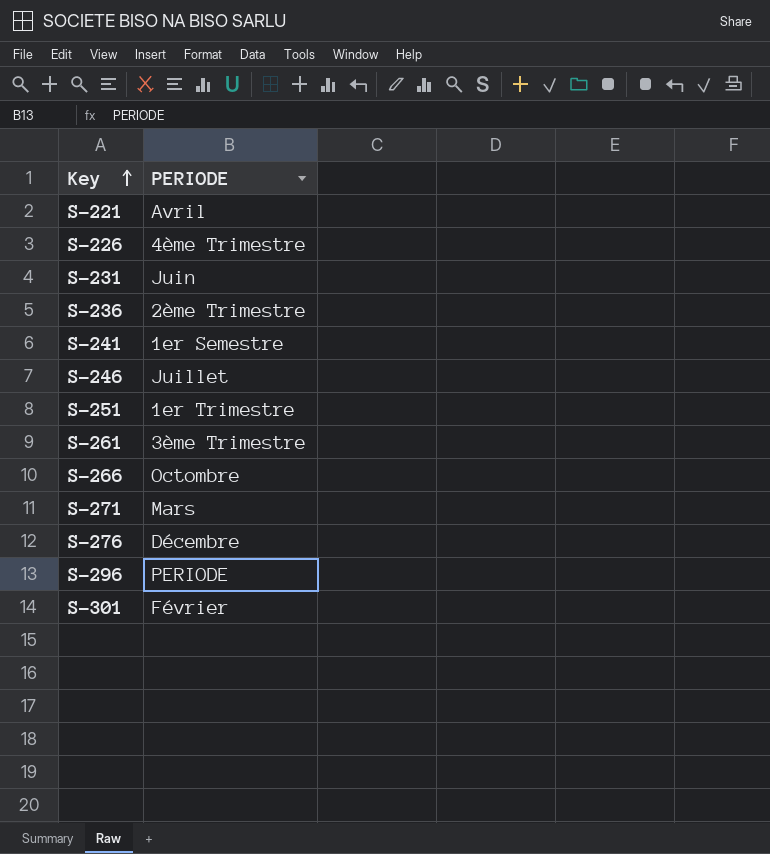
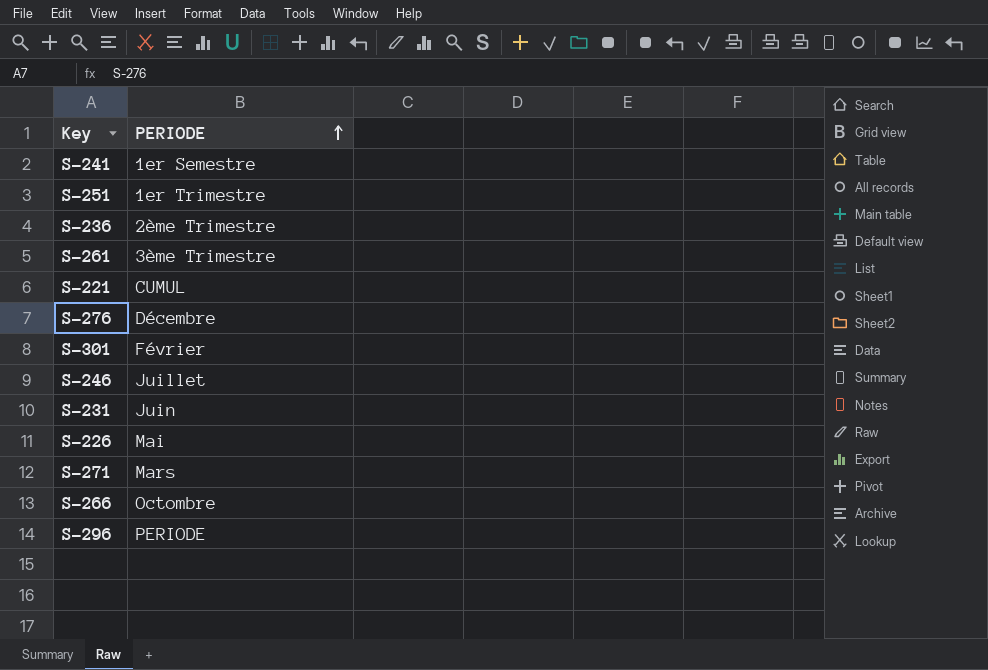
row order: Key ascending -> PERIODE ascending
S-221 | PERIODE: Avril -> CUMUL
S-226 | PERIODE: 4ème Trimestre -> Mai

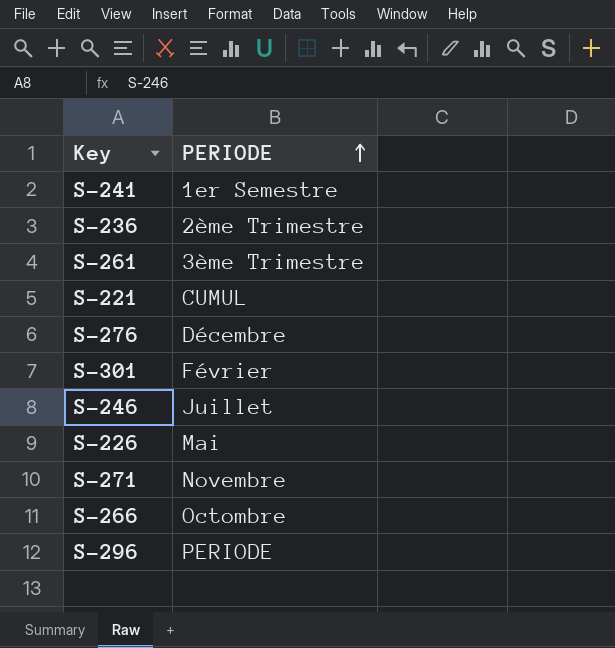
row S-251: 1er Trimestre -> none
row S-231: Juin -> none
S-271 | PERIODE: Mars -> Novembre

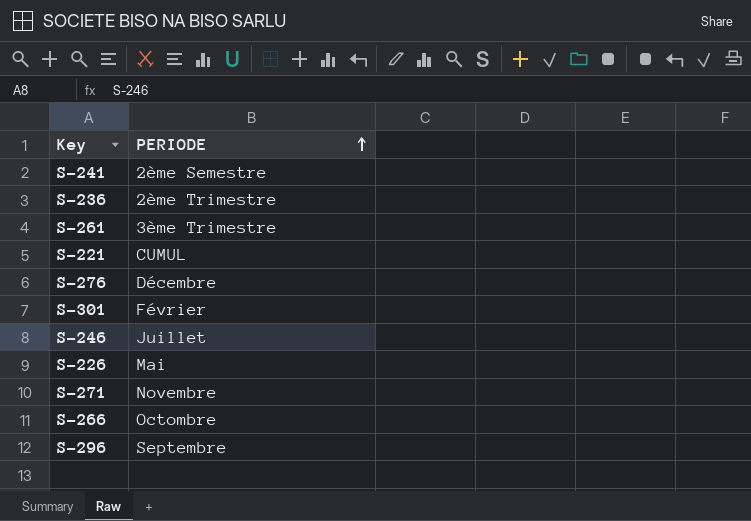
S-241 | PERIODE: 1er Semestre -> 2ème Semestre
S-296 | PERIODE: PERIODE -> Septembre

